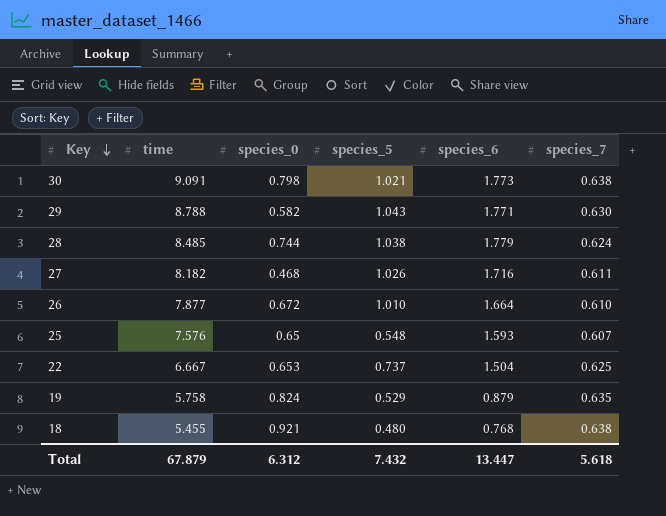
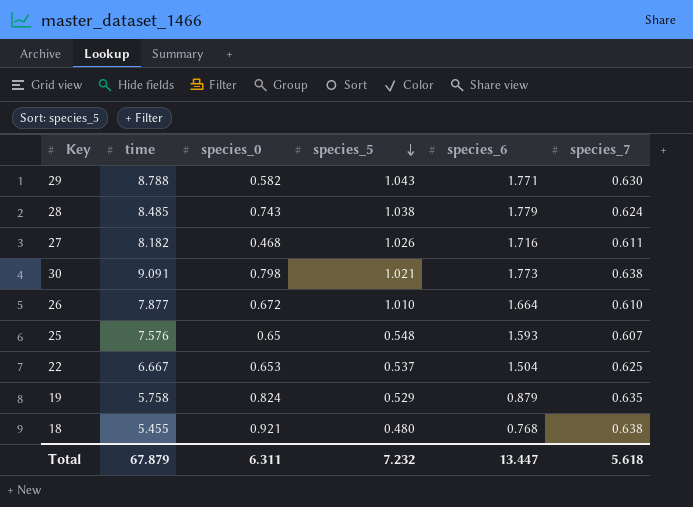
row order: Key descending -> species_5 descending
28 | species_0: 0.744 -> 0.743
22 | species_5: 0.737 -> 0.537
Total | species_0: 6.312 -> 6.311
Total | species_5: 7.432 -> 7.232

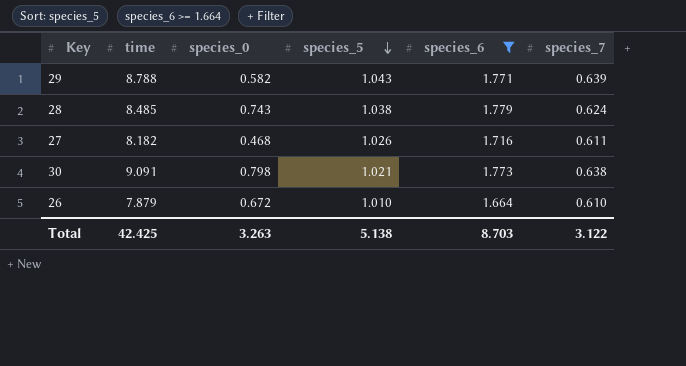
filter: none -> species_6 >= 1.664
29 | species_7: 0.630 -> 0.639
26 | time: 7.877 -> 7.879
Total | time: 67.879 -> 42.425
Total | species_0: 6.311 -> 3.263
Total | species_5: 7.232 -> 5.138
Total | species_6: 13.447 -> 8.703
Total | species_7: 5.618 -> 3.122

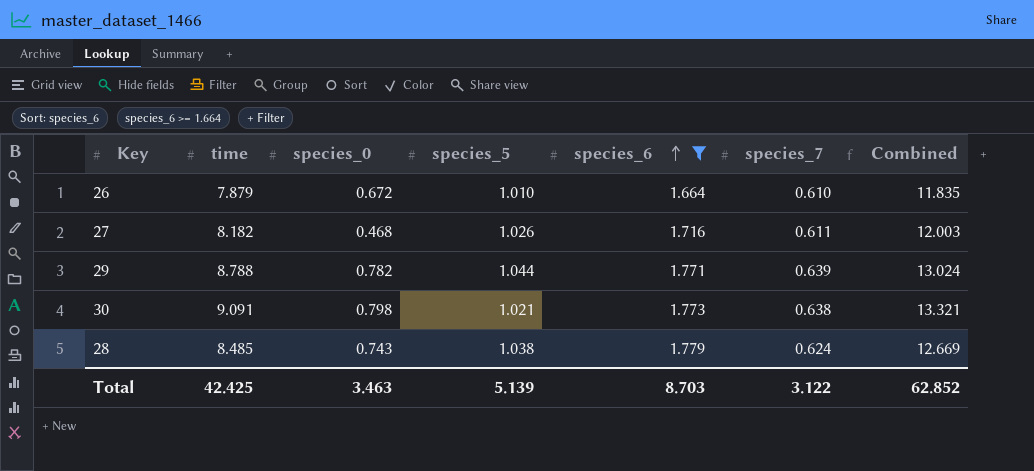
row order: species_5 descending -> species_6 ascending
column Combined | formula: none -> [time] + [species_0] + [species_5] + [species_6] + [species_7]
29 | species_0: 0.582 -> 0.782
29 | species_5: 1.043 -> 1.044
Total | species_0: 3.263 -> 3.463
Total | species_5: 5.138 -> 5.139

